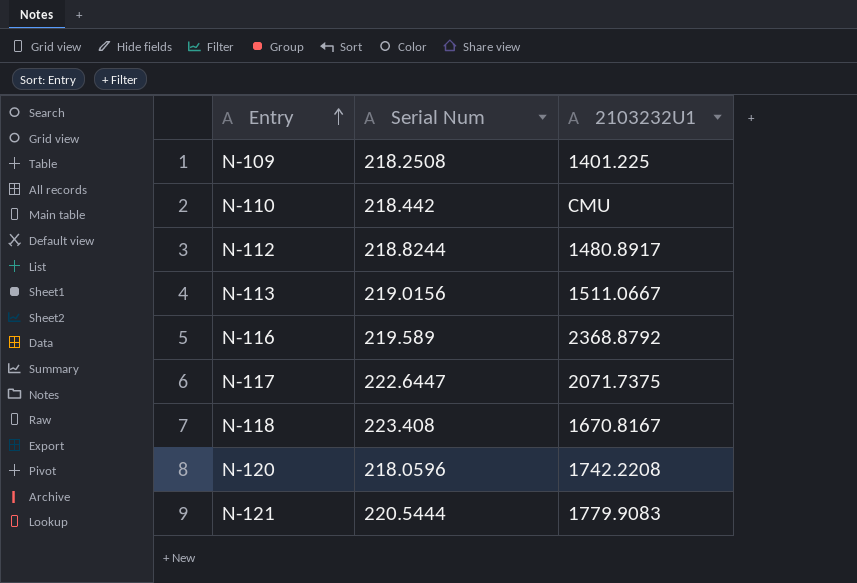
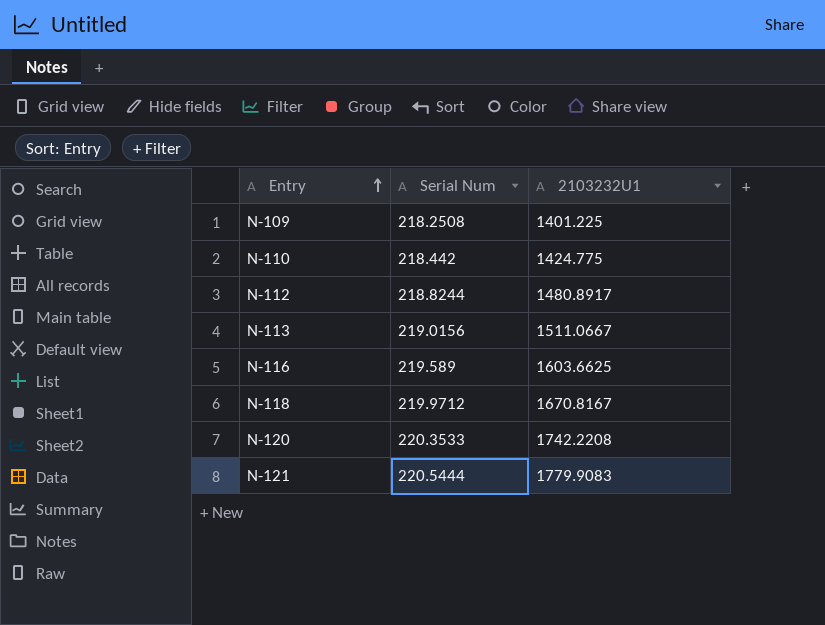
row N-117: 222.6447 | 2071.7375 -> none
N-110 | 2103232U1: CMU -> 1424.775
N-116 | 2103232U1: 2368.8792 -> 1603.6625
N-118 | Serial Num: 223.408 -> 219.9712
N-120 | Serial Num: 218.0596 -> 220.3533

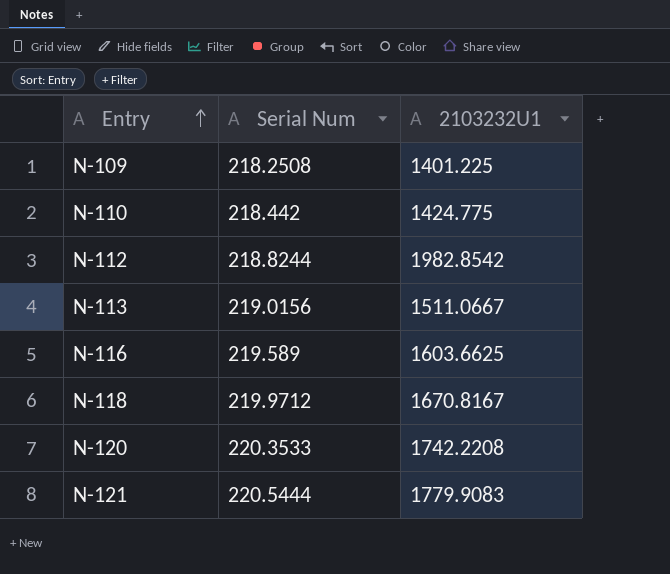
N-112 | 2103232U1: 1480.8917 -> 1982.8542

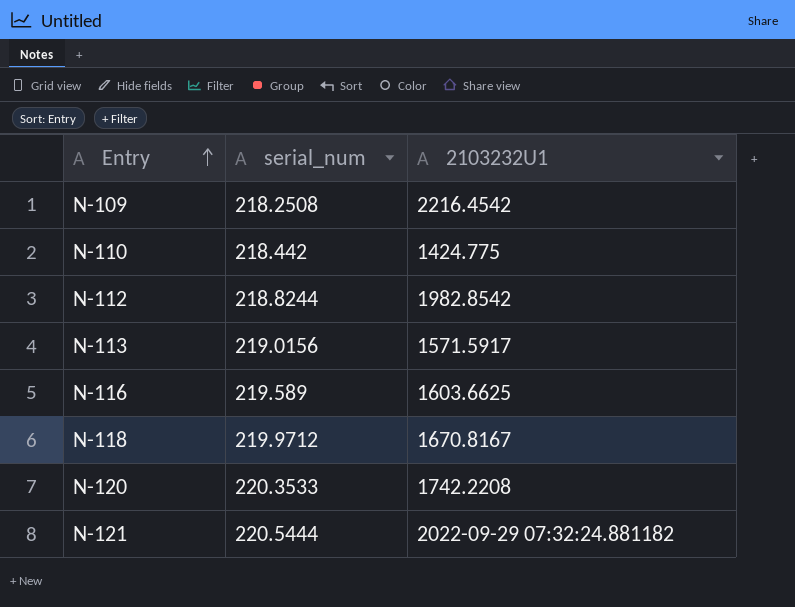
column name: Serial Num -> serial_num
N-109 | 2103232U1: 1401.225 -> 2216.4542
N-113 | 2103232U1: 1511.0667 -> 1571.5917
N-121 | 2103232U1: 1779.9083 -> 2022-09-29 07:32:24.881182

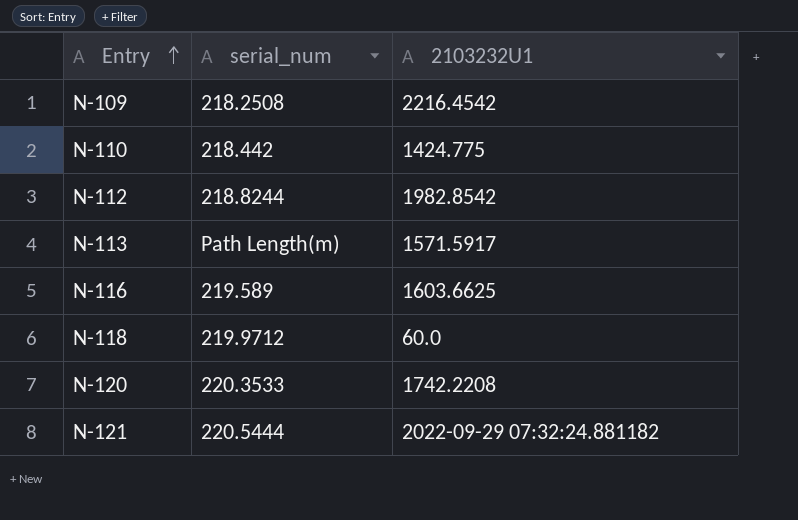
N-113 | serial_num: 219.0156 -> Path Length(m)
N-118 | 2103232U1: 1670.8167 -> 60.0

